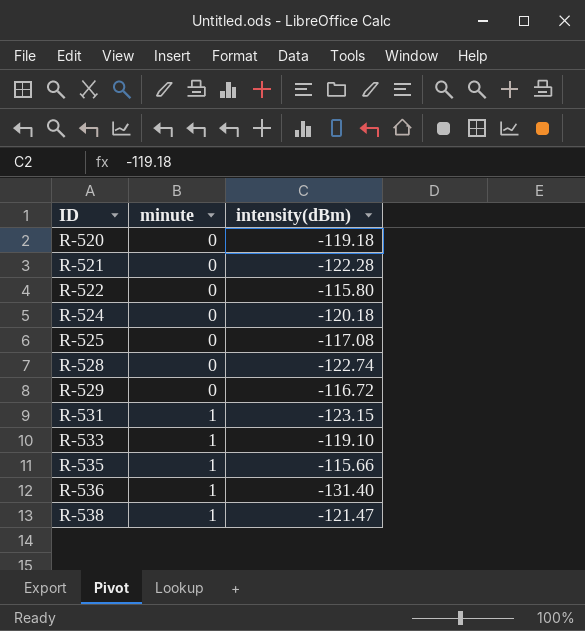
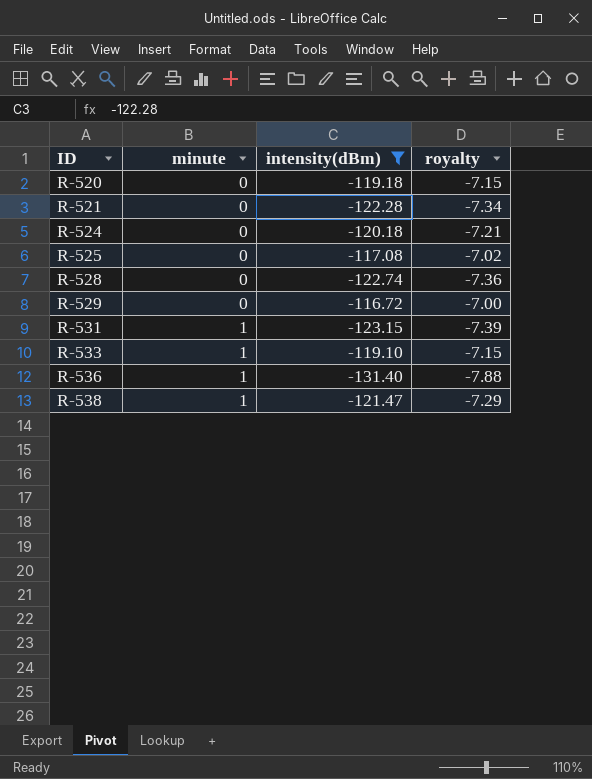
filter: none -> intensity(dBm) <= -116.72
column royalty | formula: none -> [intensity(dBm)] * 0.06

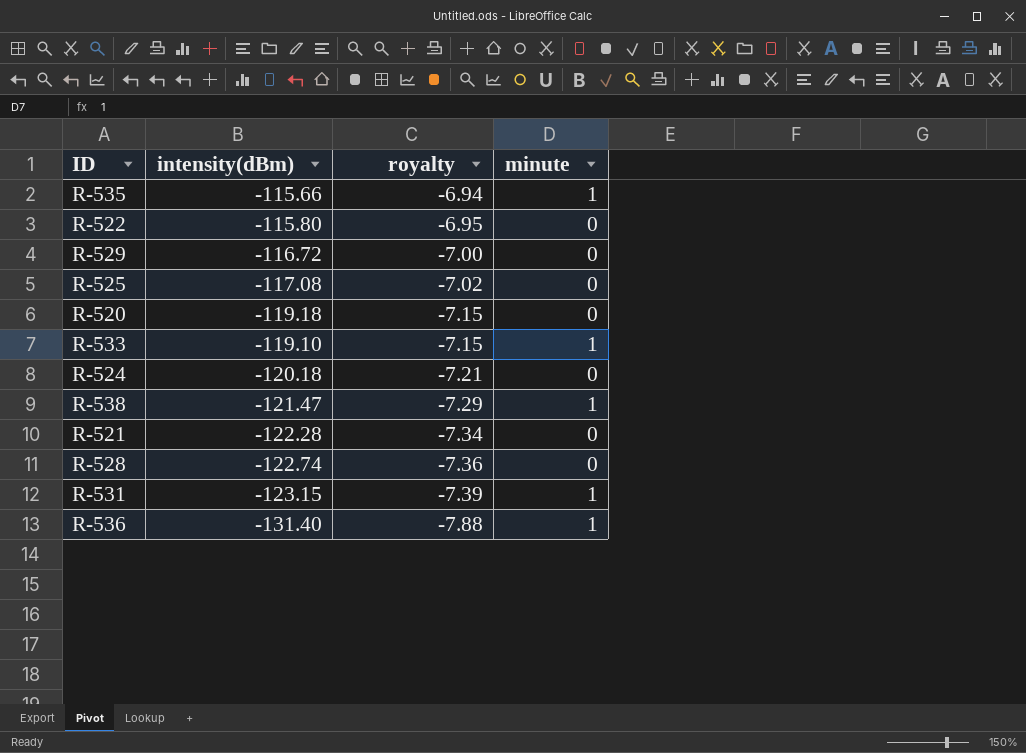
filter: intensity(dBm) <= -116.72 -> none
row order: ID ascending -> royalty descending
column minute | position: 2 -> 4

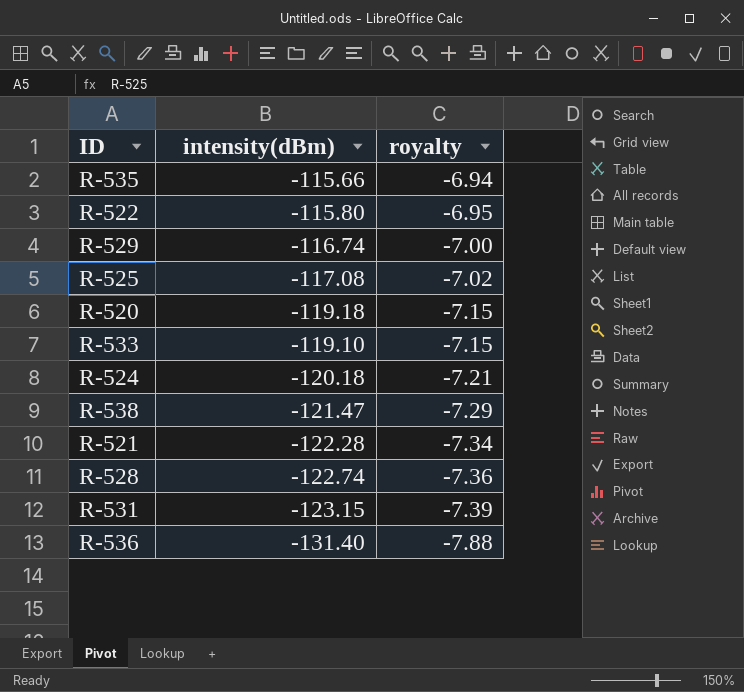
column minute | position: 4 -> none
R-529 | intensity(dBm): -116.72 -> -116.74

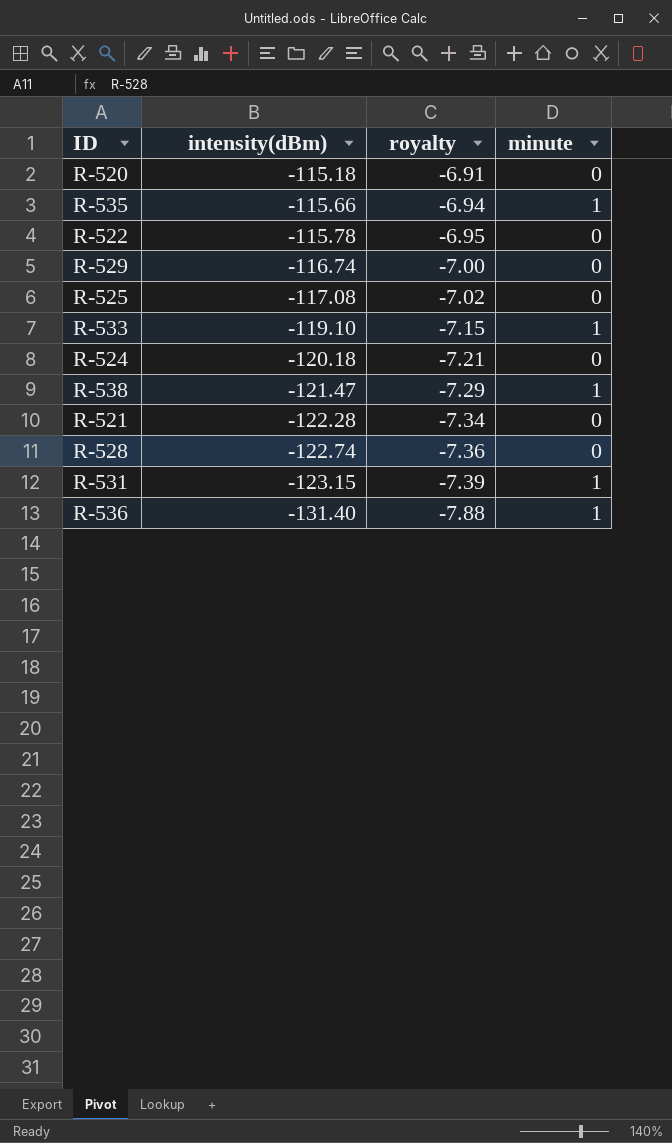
row order: royalty descending -> intensity(dBm) descending
column minute | position: none -> 4
R-520 | intensity(dBm): -119.18 -> -115.18
R-520 | royalty: -7.15 -> -6.91
R-522 | intensity(dBm): -115.80 -> -115.78

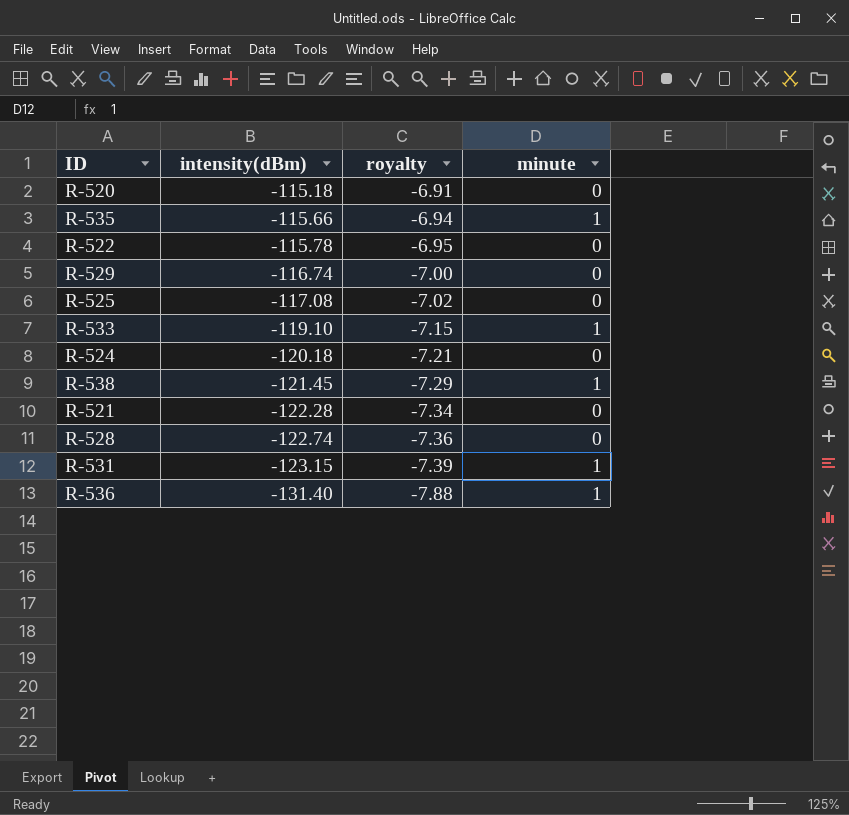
R-538 | intensity(dBm): -121.47 -> -121.45

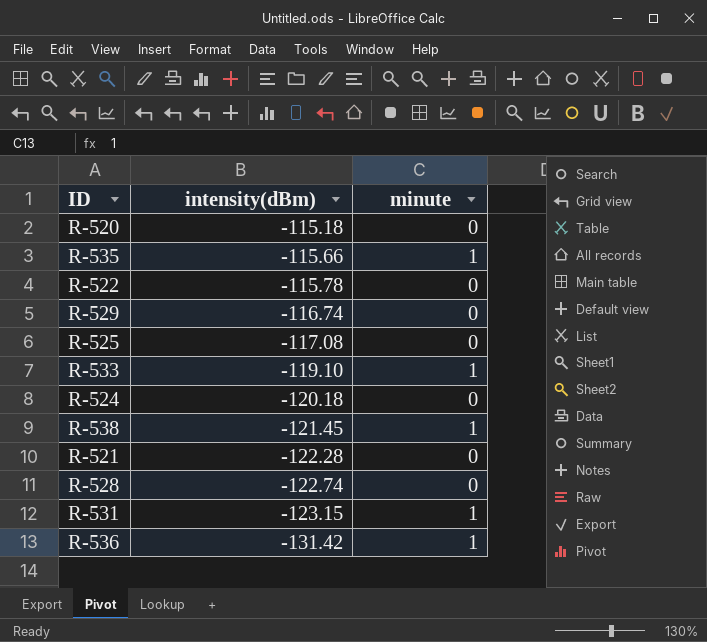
column royalty | formula: [intensity(dBm)] * 0.06 -> none
R-536 | intensity(dBm): -131.40 -> -131.42

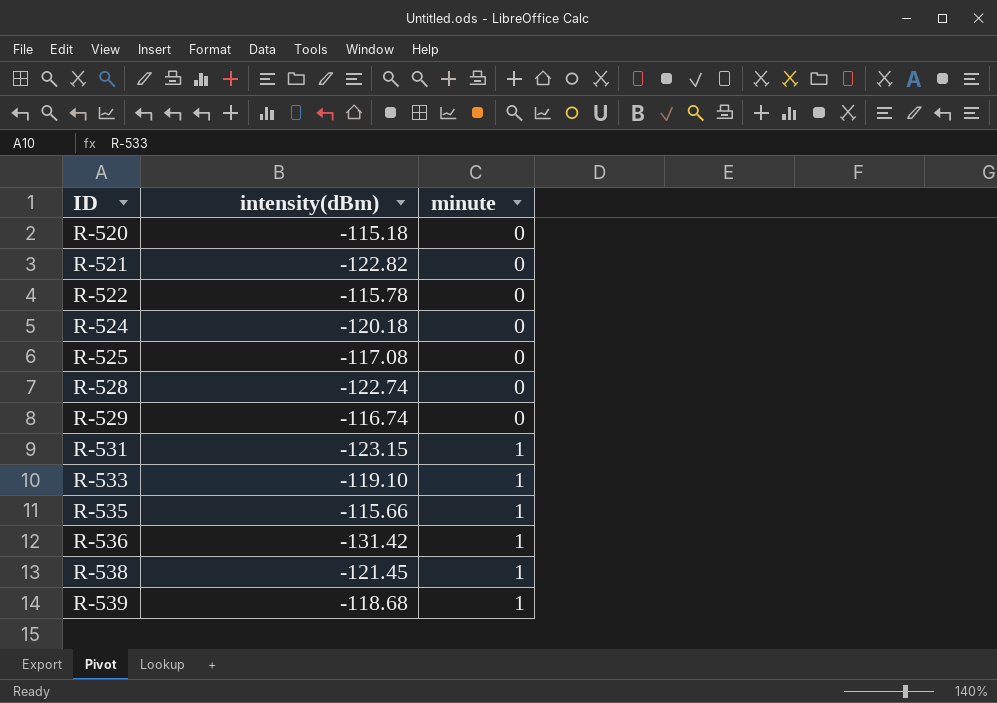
row order: intensity(dBm) descending -> ID ascending
R-521 | intensity(dBm): -122.28 -> -122.82
row R-539: none -> -118.68 | 1

